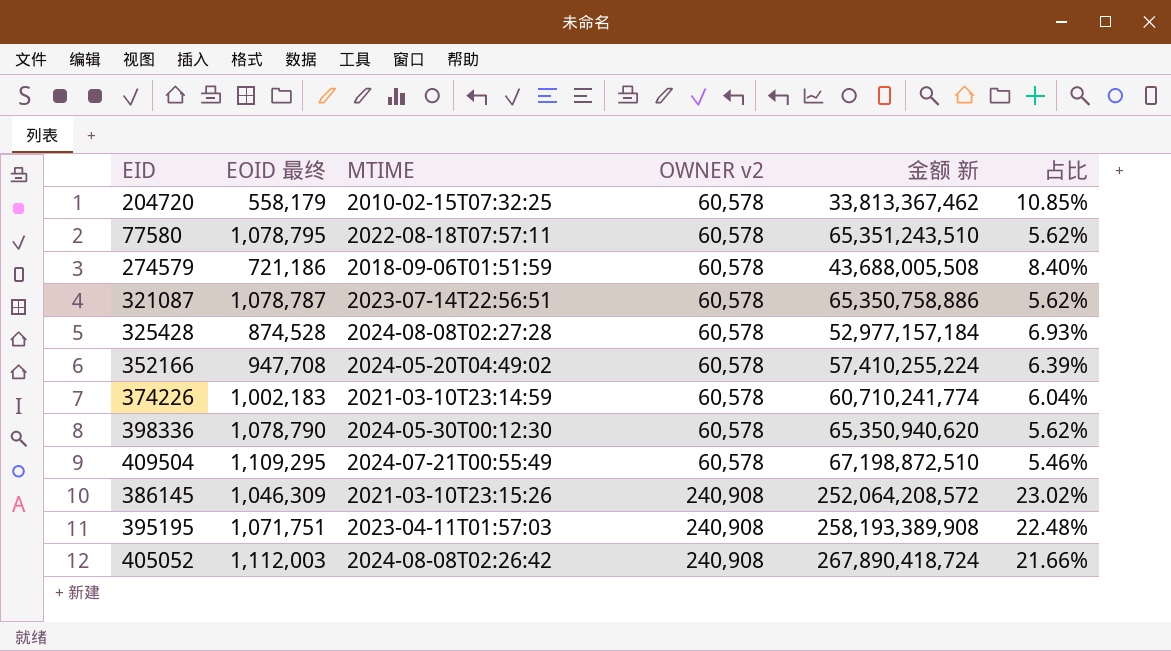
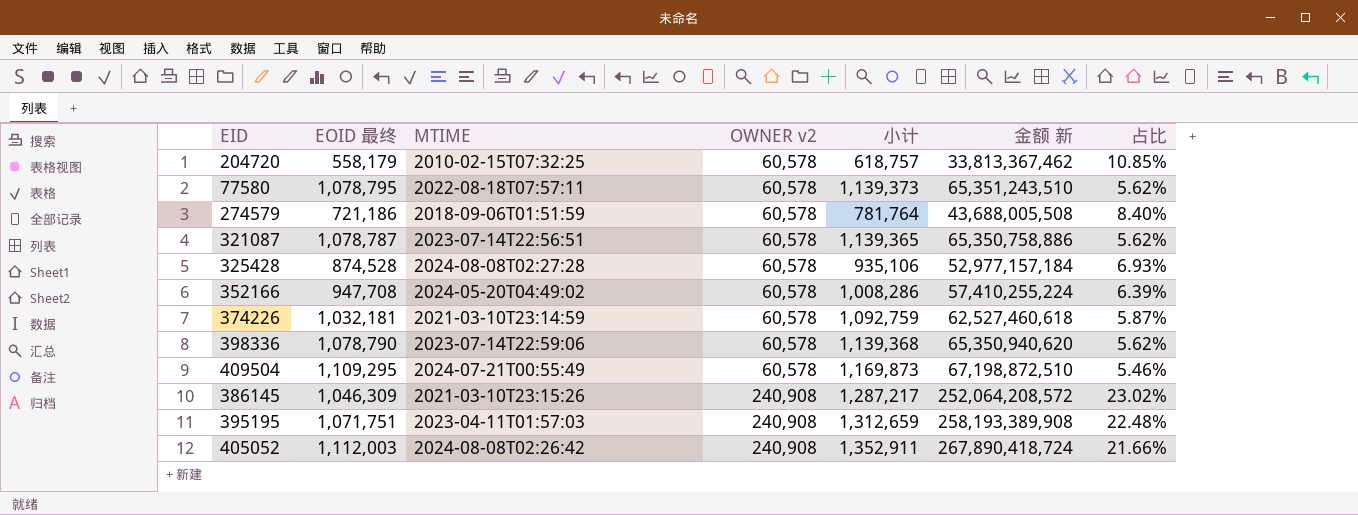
column 小计 | formula: none -> [EOID 最终] + [OWNER v2]
374226 | EOID 最终: 1,002,183 -> 1,032,181
374226 | 金额 新: 60,710,241,774 -> 62,527,460,618
374226 | 占比: 6.04% -> 5.87%
398336 | MTIME: 2024-05-30T00:12:30 -> 2023-07-14T22:59:06

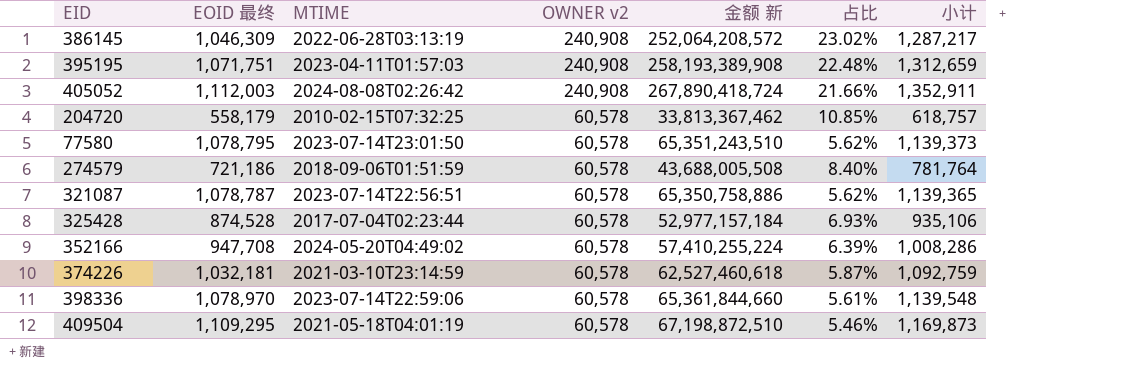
row order: OWNER v2 ascending -> OWNER v2 descending
column 小计 | position: 5 -> 7
386145 | MTIME: 2021-03-10T23:15:26 -> 2022-06-28T03:13:19
77580 | MTIME: 2022-08-18T07:57:11 -> 2023-07-14T23:01:50
325428 | MTIME: 2024-08-08T02:27:28 -> 2017-07-04T02:23:44
398336 | EOID 最终: 1,078,790 -> 1,078,970
398336 | 金额 新: 65,350,940,620 -> 65,361,844,660
398336 | 占比: 5.62% -> 5.61%
398336 | 小计: 1,139,368 -> 1,139,548
409504 | MTIME: 2024-07-21T00:55:49 -> 2021-05-18T04:01:19

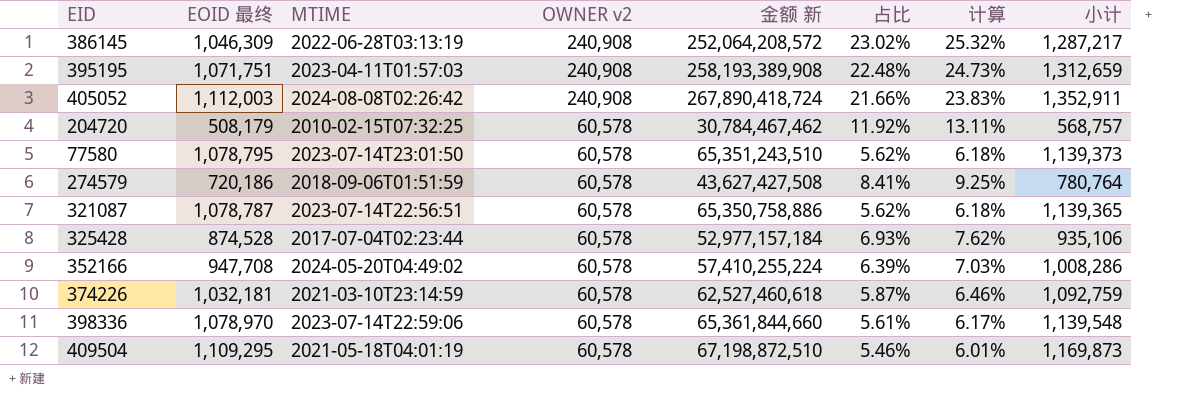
column 计算 | formula: none -> [占比] * 1.1
204720 | EOID 最终: 558,179 -> 508,179
204720 | 金额 新: 33,813,367,462 -> 30,784,467,462
204720 | 占比: 10.85% -> 11.92%
204720 | 小计: 618,757 -> 568,757
274579 | EOID 最终: 721,186 -> 720,186
274579 | 金额 新: 43,688,005,508 -> 43,627,427,508
274579 | 占比: 8.40% -> 8.41%
274579 | 小计: 781,764 -> 780,764

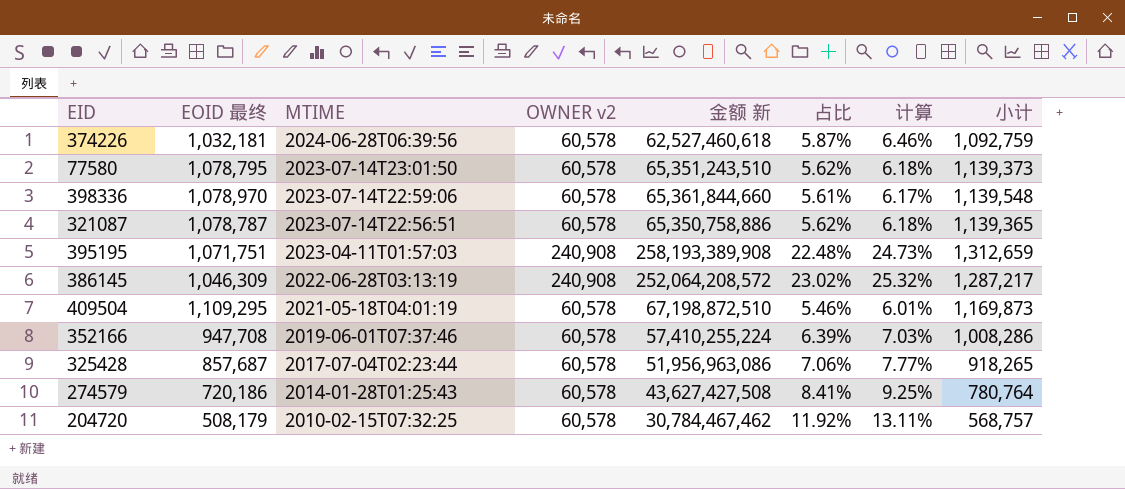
row order: OWNER v2 descending -> MTIME descending
row 405052: 1,112,003 | 2024-08-08T02:26:42 | 240,908 | 267,890,418,724 | 21.66% | 23.83% | 1,352,911 -> none
374226 | MTIME: 2021-03-10T23:14:59 -> 2024-06-28T06:39:56
352166 | MTIME: 2024-05-20T04:49:02 -> 2019-06-01T07:37:46
325428 | EOID 最终: 874,528 -> 857,687
325428 | 金额 新: 52,977,157,184 -> 51,956,963,086
325428 | 占比: 6.93% -> 7.06%
325428 | 计算: 7.62% -> 7.77%
325428 | 小计: 935,106 -> 918,265
274579 | MTIME: 2018-09-06T01:51:59 -> 2014-01-28T01:25:43

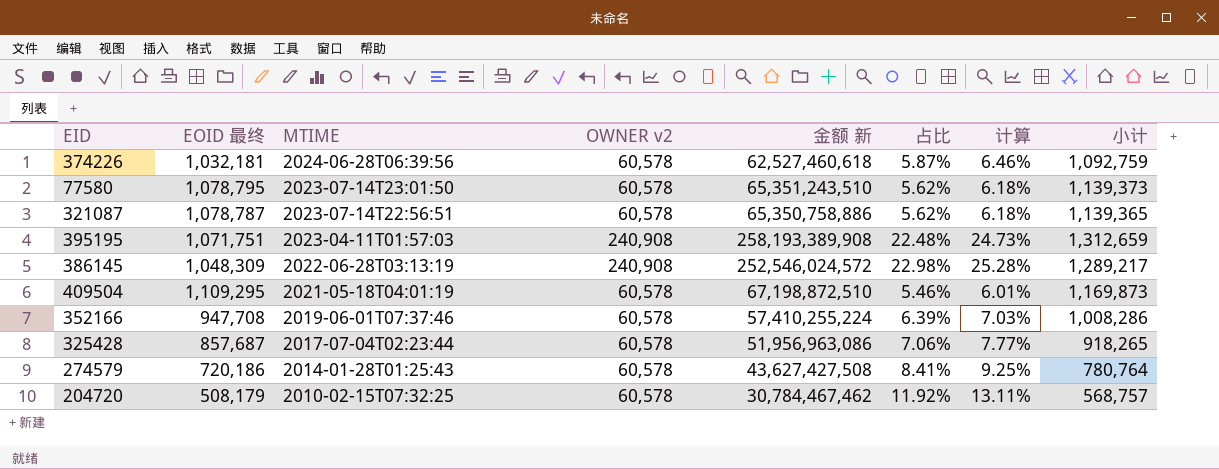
row 398336: 1,078,970 | 2023-07-14T22:59:06 | 60,578 | 65,361,844,660 | 5.61% | 6.17% | 1,139,548 -> none
386145 | EOID 最终: 1,046,309 -> 1,048,309
386145 | 金额 新: 252,064,208,572 -> 252,546,024,572
386145 | 占比: 23.02% -> 22.98%
386145 | 计算: 25.32% -> 25.28%
386145 | 小计: 1,287,217 -> 1,289,217

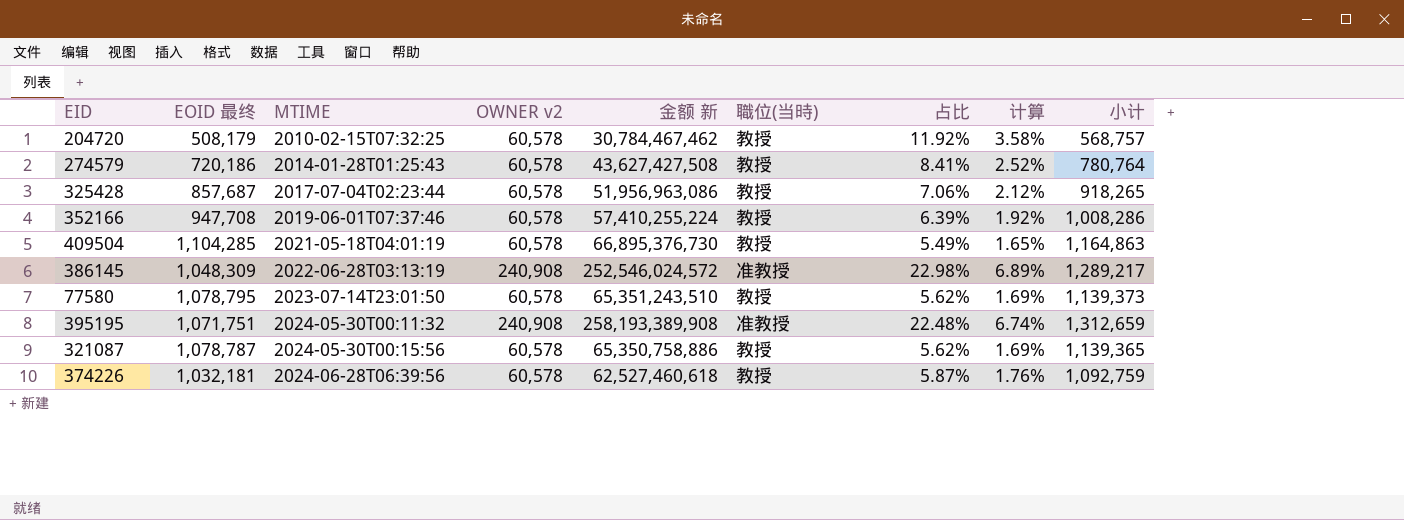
row order: MTIME descending -> MTIME ascending
column 職位(当時) | position: none -> 6
column 计算 | formula: [占比] * 1.1 -> [占比] * 0.3
409504 | EOID 最终: 1,109,295 -> 1,104,285
409504 | 金额 新: 67,198,872,510 -> 66,895,376,730
409504 | 占比: 5.46% -> 5.49%
409504 | 小计: 1,169,873 -> 1,164,863
395195 | MTIME: 2023-04-11T01:57:03 -> 2024-05-30T00:11:32
321087 | MTIME: 2023-07-14T22:56:51 -> 2024-05-30T00:15:56

